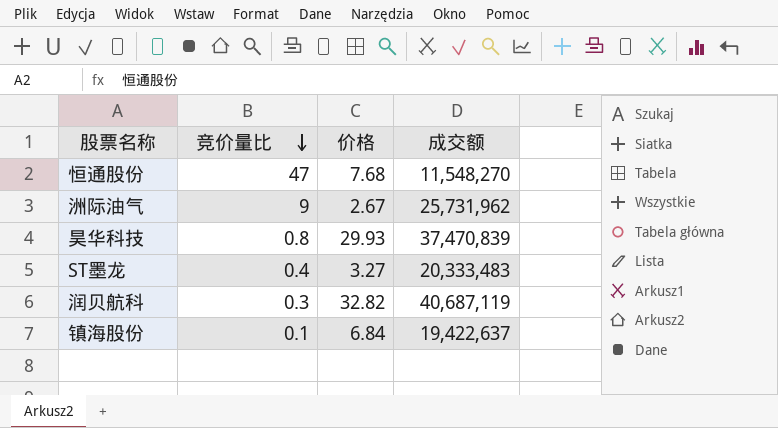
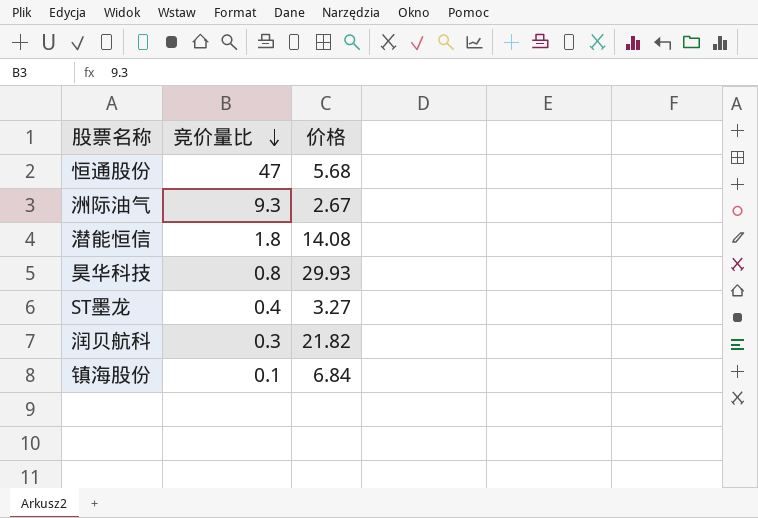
column 成交额 | position: 4 -> none
恒通股份 | 价格: 7.68 -> 5.68
洲际油气 | 竞价量比: 9 -> 9.3
row 潜能恒信: none -> 1.8 | 14.08
润贝航科 | 价格: 32.82 -> 21.82

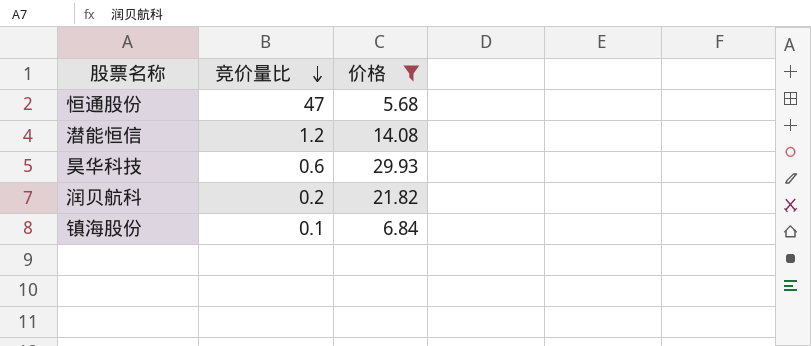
filter: none -> 价格 >= 5.68
潜能恒信 | 竞价量比: 1.8 -> 1.2
昊华科技 | 竞价量比: 0.8 -> 0.6
润贝航科 | 竞价量比: 0.3 -> 0.2

